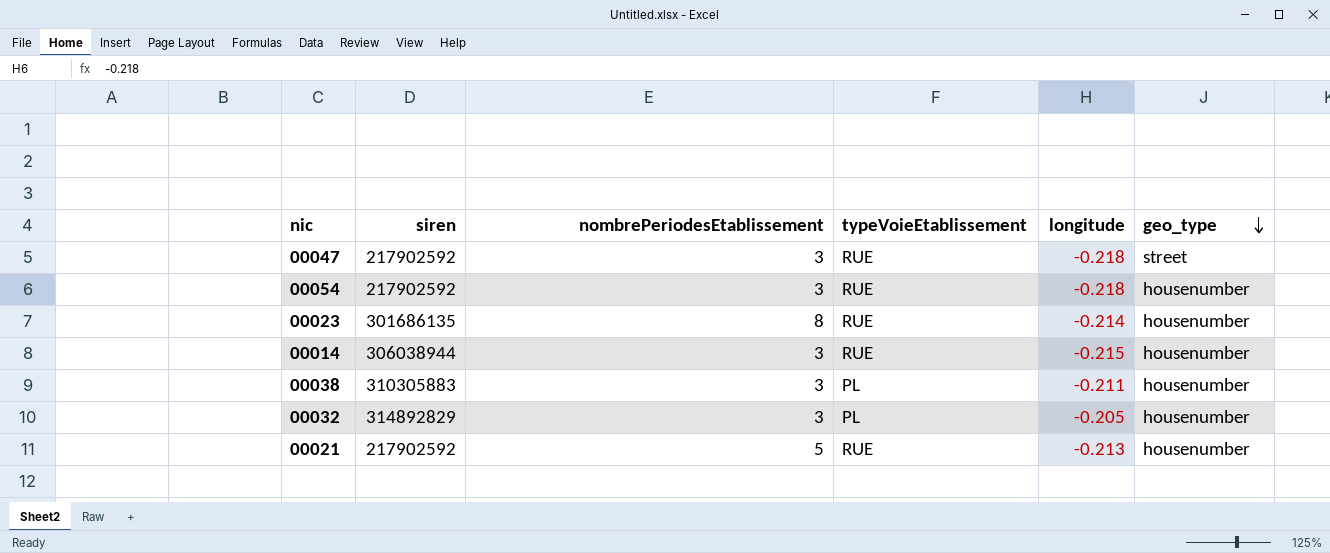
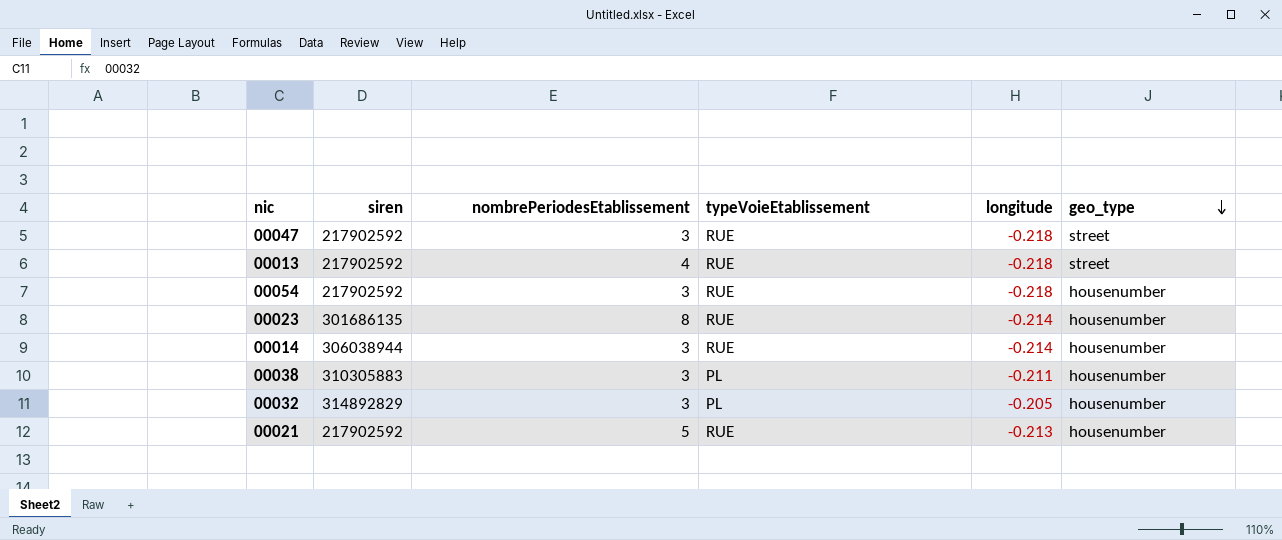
row 00013: none -> 217902592 | 4 | RUE | -0.218 | street
00014 | longitude: -0.215 -> -0.214

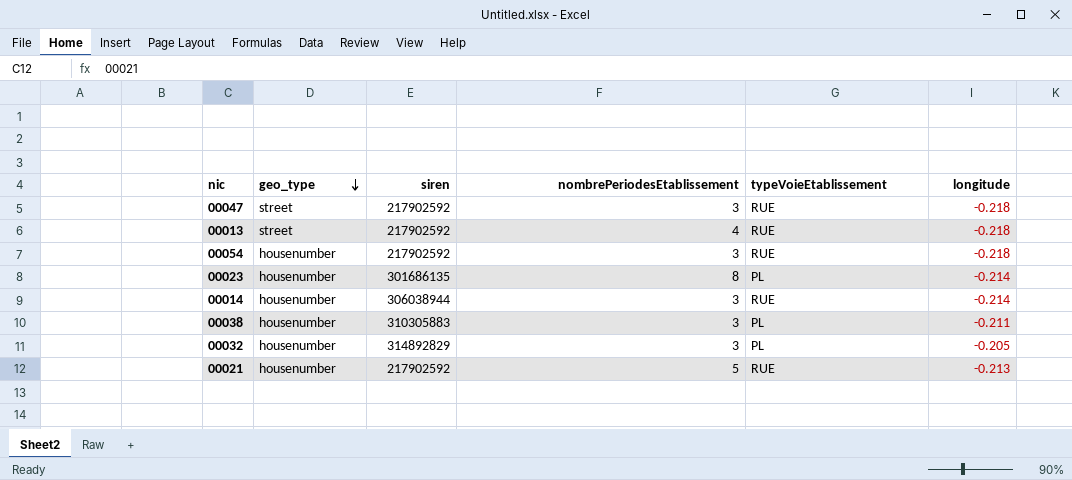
column geo_type | position: 6 -> 2
00023 | typeVoieEtablissement: RUE -> PL

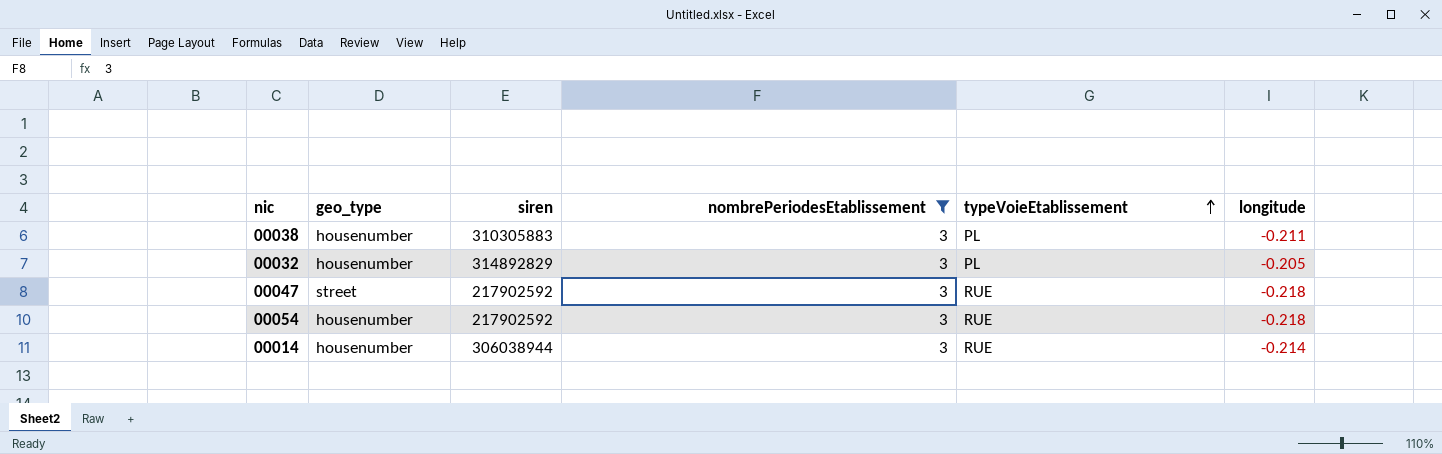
filter: none -> nombrePeriodesEtablissement = 3
row order: geo_type descending -> typeVoieEtablissement ascending

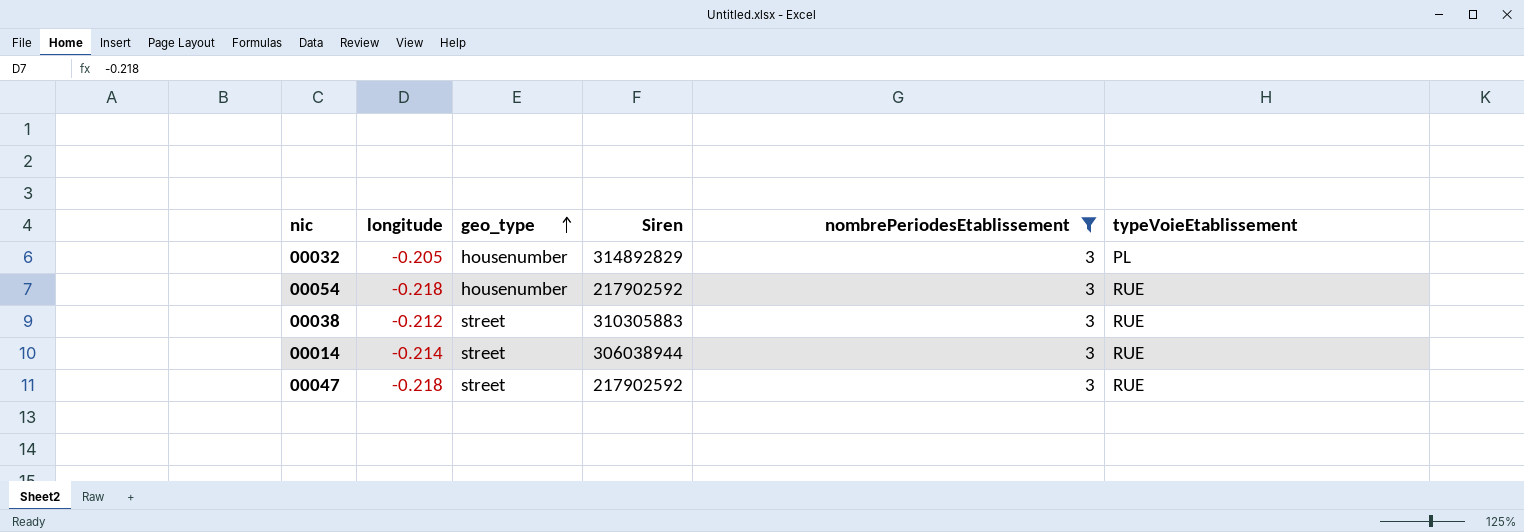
row order: typeVoieEtablissement ascending -> geo_type ascending
column longitude | position: 6 -> 2
column name: siren -> Siren
00038 | longitude: -0.211 -> -0.212
00038 | geo_type: housenumber -> street
00038 | typeVoieEtablissement: PL -> RUE
00014 | geo_type: housenumber -> street

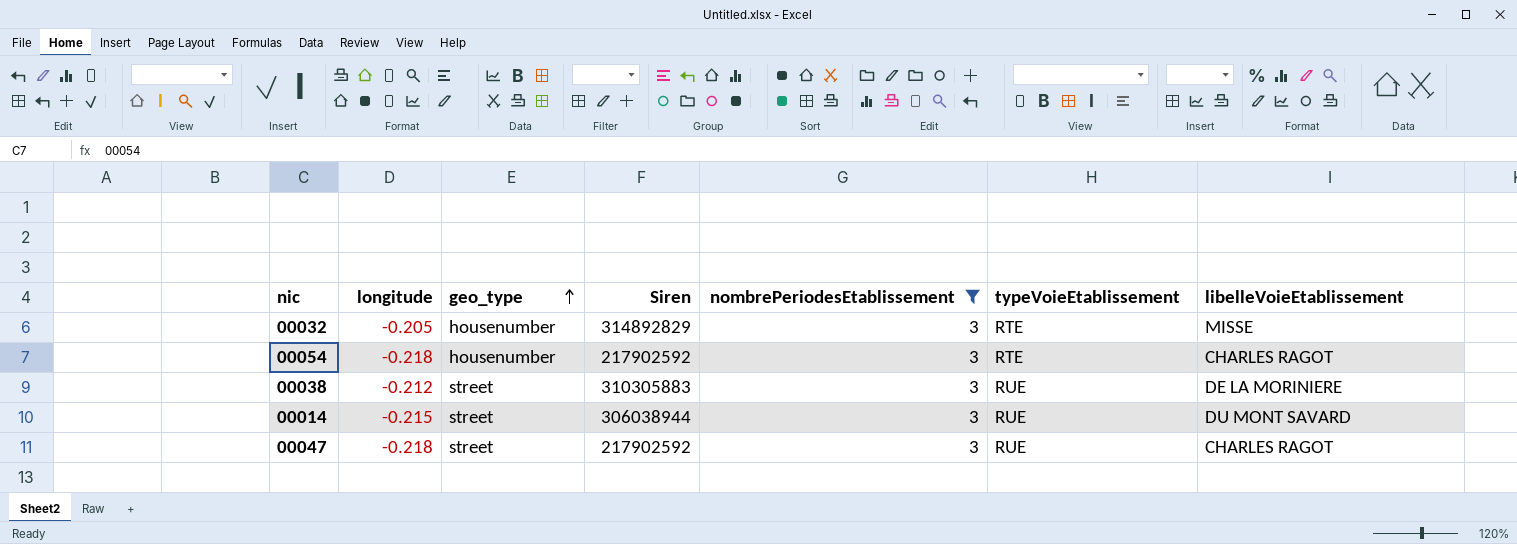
column libelleVoieEtablissement | position: none -> 7
00032 | typeVoieEtablissement: PL -> RTE
00054 | typeVoieEtablissement: RUE -> RTE
00014 | longitude: -0.214 -> -0.215

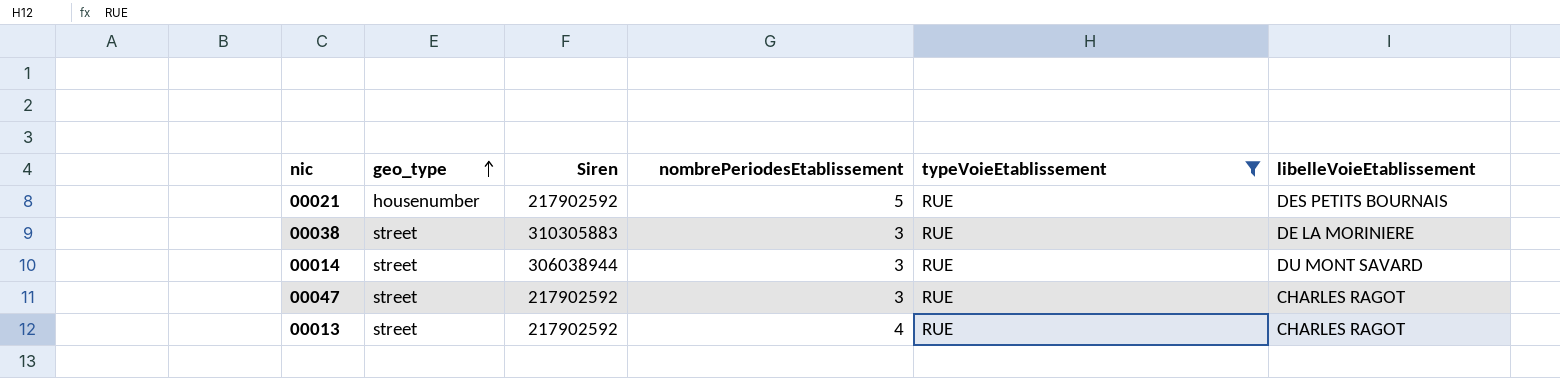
filter: nombrePeriodesEtablissement = 3 -> typeVoieEtablissement = RUE
column longitude | position: 2 -> none

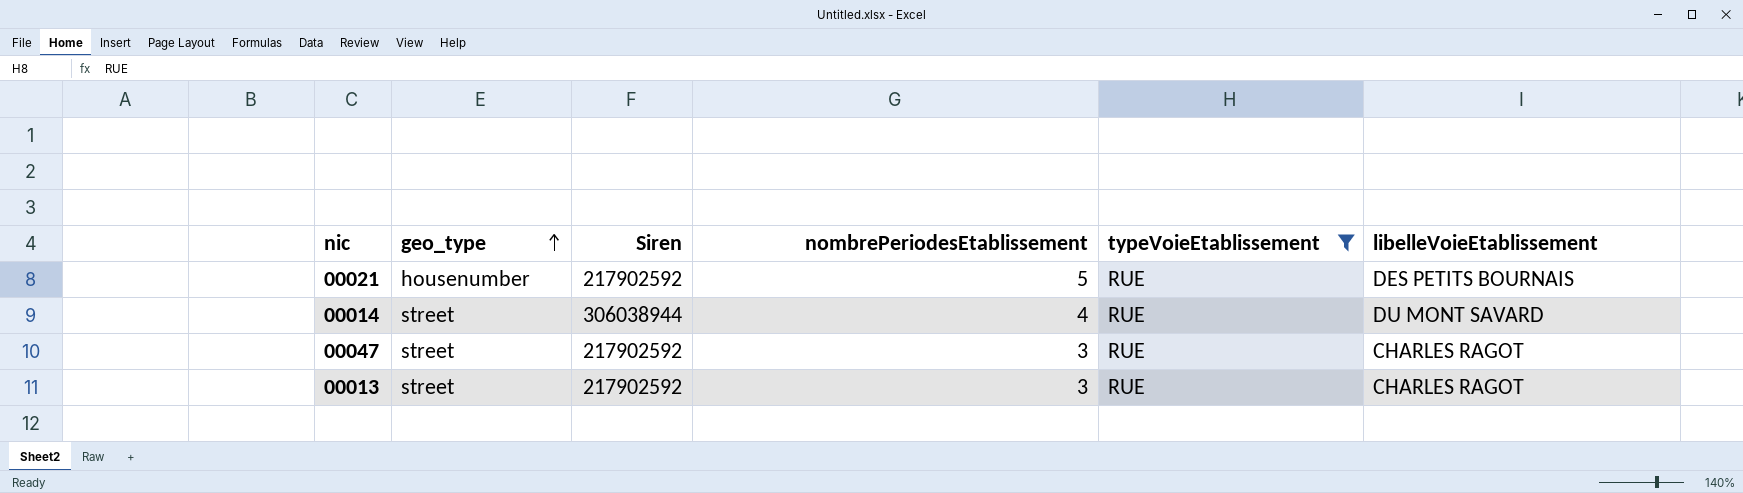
row 00038: street | 310305883 | 3 | RUE | DE LA MORINIERE -> none
00014 | nombrePeriodesEtablissement: 3 -> 4
00013 | nombrePeriodesEtablissement: 4 -> 3

